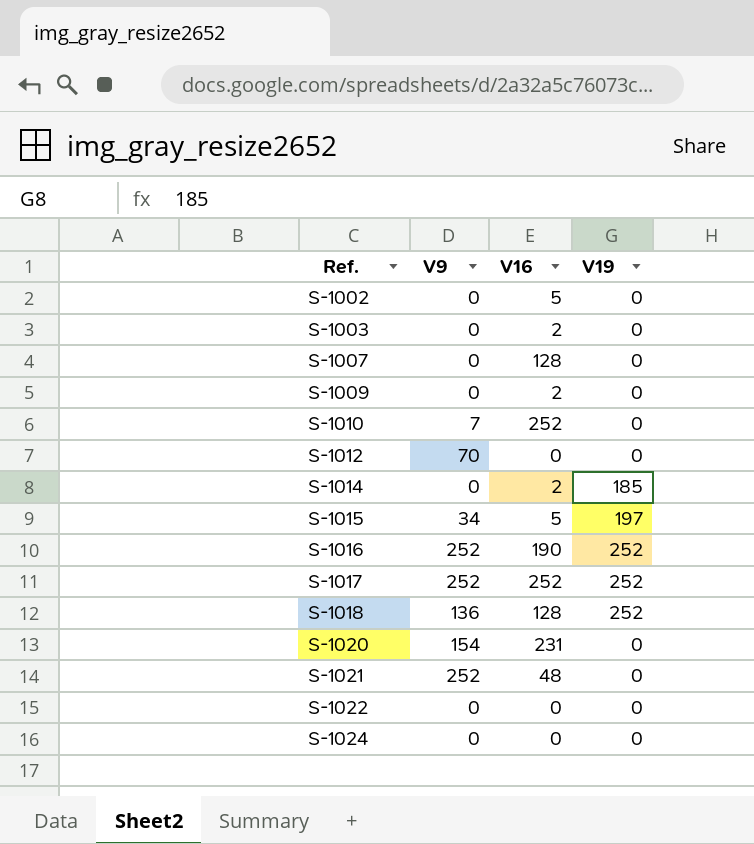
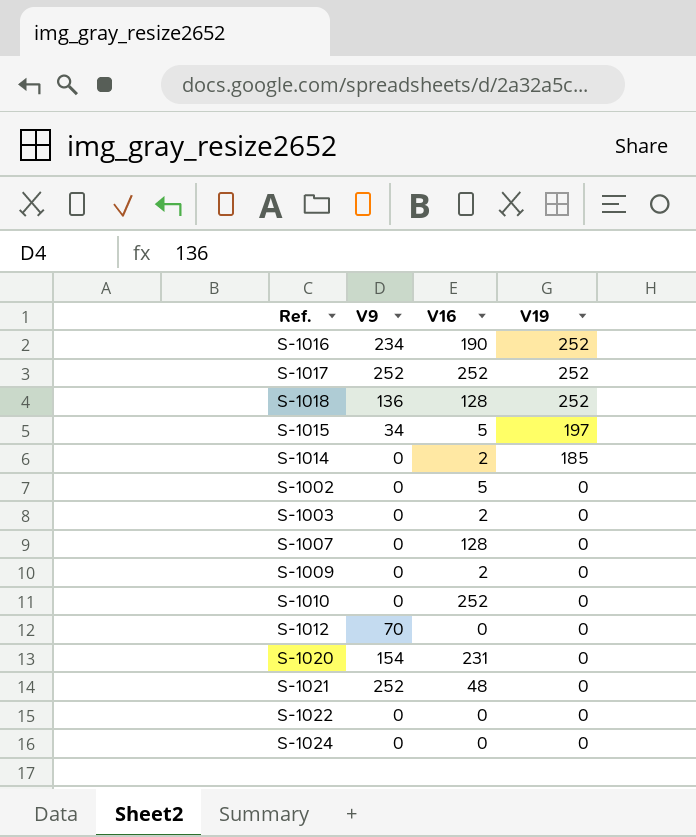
row order: Ref. ascending -> V19 descending
S-1016 | V9: 252 -> 234
S-1010 | V9: 7 -> 0

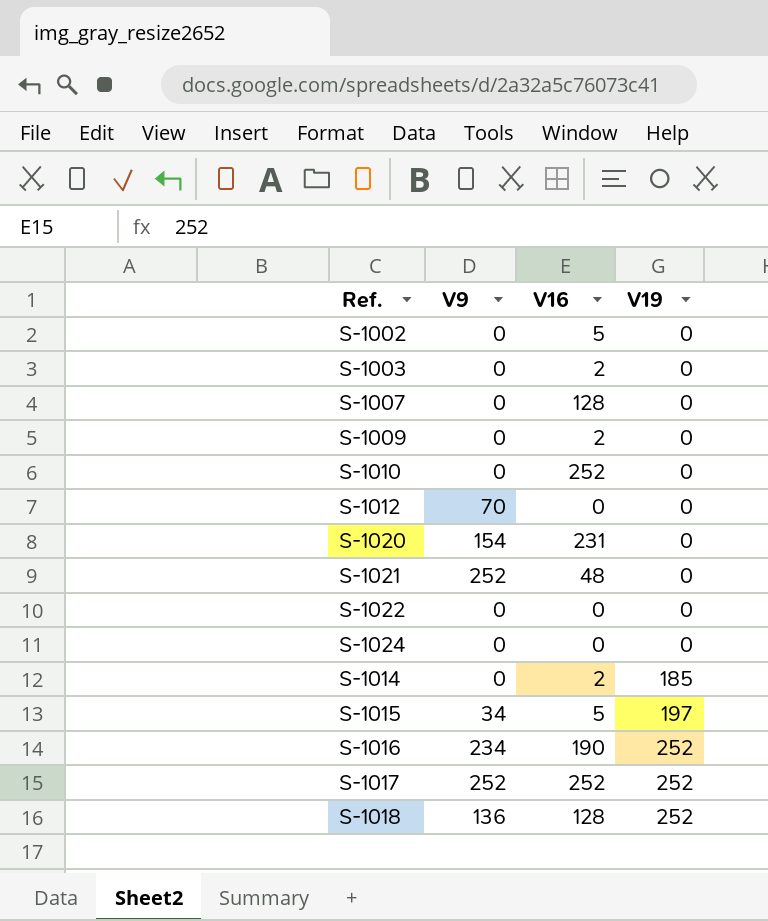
row order: V19 descending -> V19 ascending

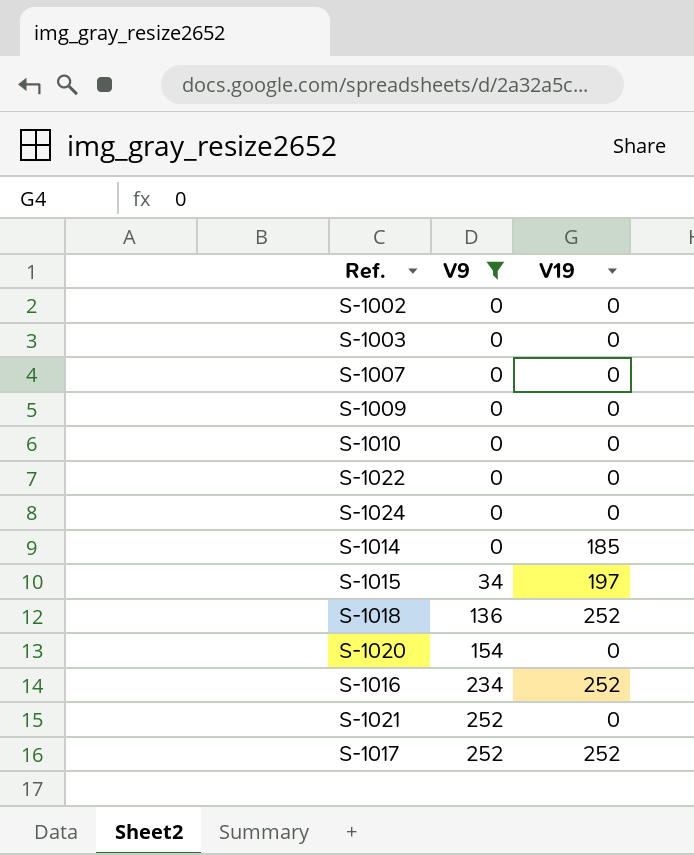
filter: none -> V9 != 70
row order: V19 ascending -> V9 ascending
column V16 | position: 3 -> none

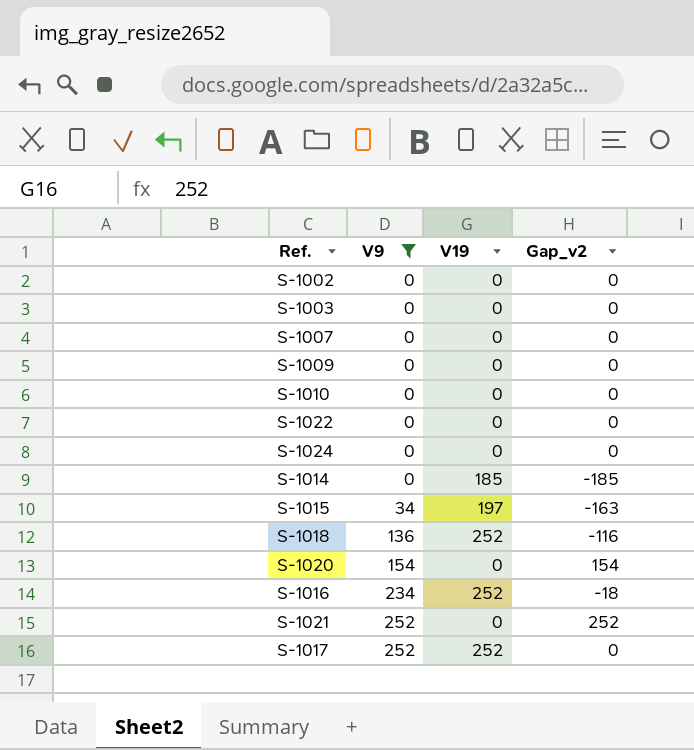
column Gap_v2 | formula: none -> [V9] - [V19]

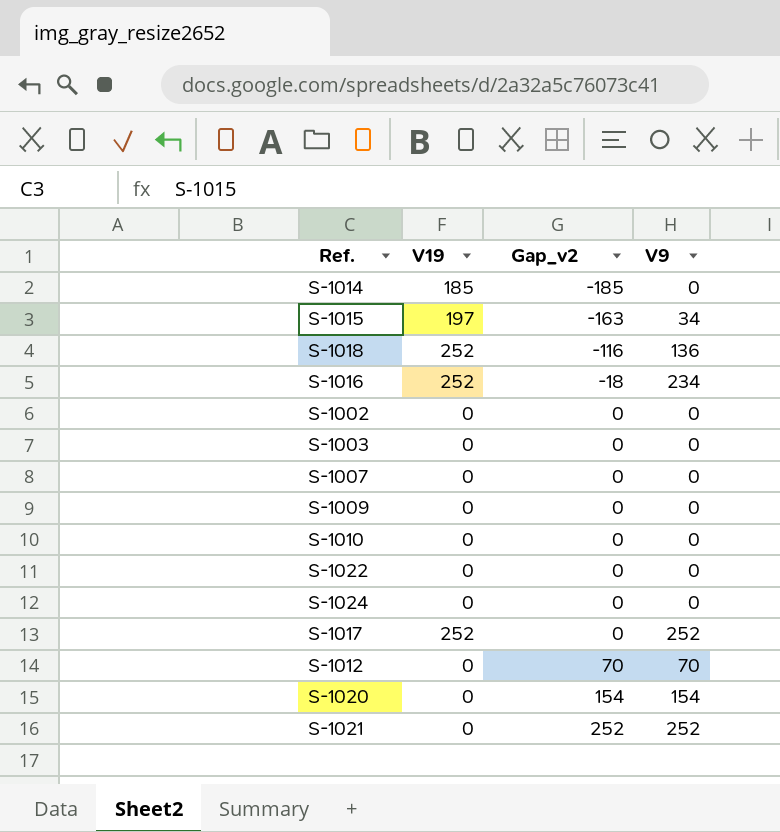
filter: V9 != 70 -> none
row order: V9 ascending -> Gap_v2 ascending
column V9 | position: 2 -> 4

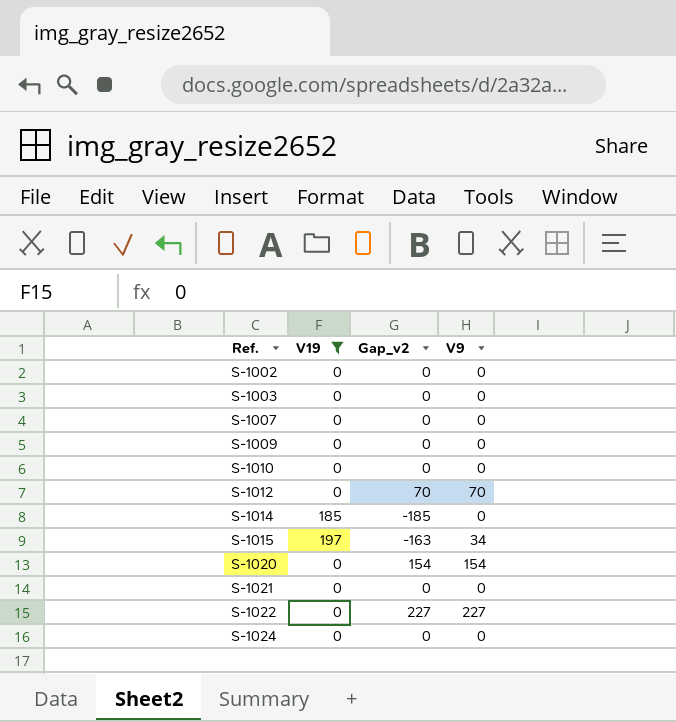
filter: none -> V19 != 252
row order: Gap_v2 ascending -> Ref. ascending
S-1021 | Gap_v2: 252 -> 0
S-1021 | V9: 252 -> 0
S-1022 | Gap_v2: 0 -> 227
S-1022 | V9: 0 -> 227

